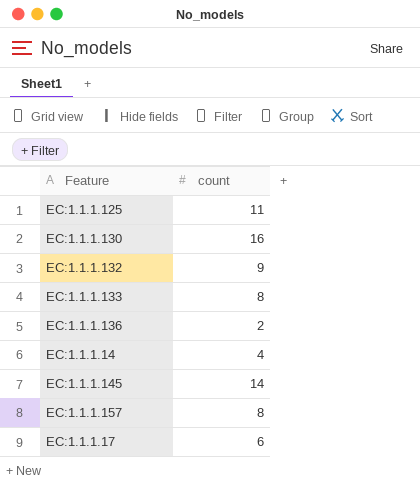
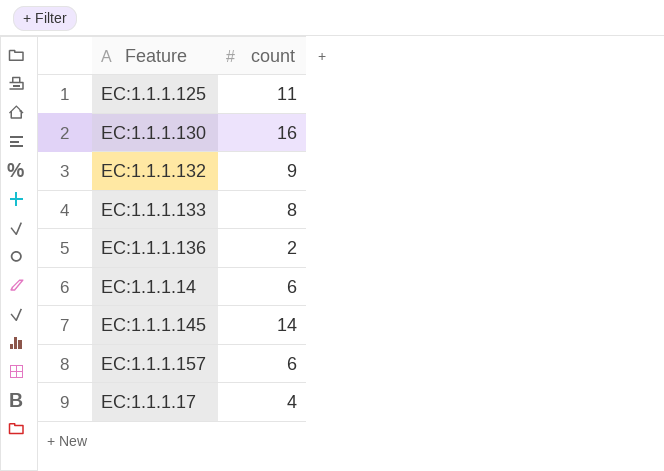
EC:1.1.1.14 | count: 4 -> 6
EC:1.1.1.157 | count: 8 -> 6
EC:1.1.1.17 | count: 6 -> 4

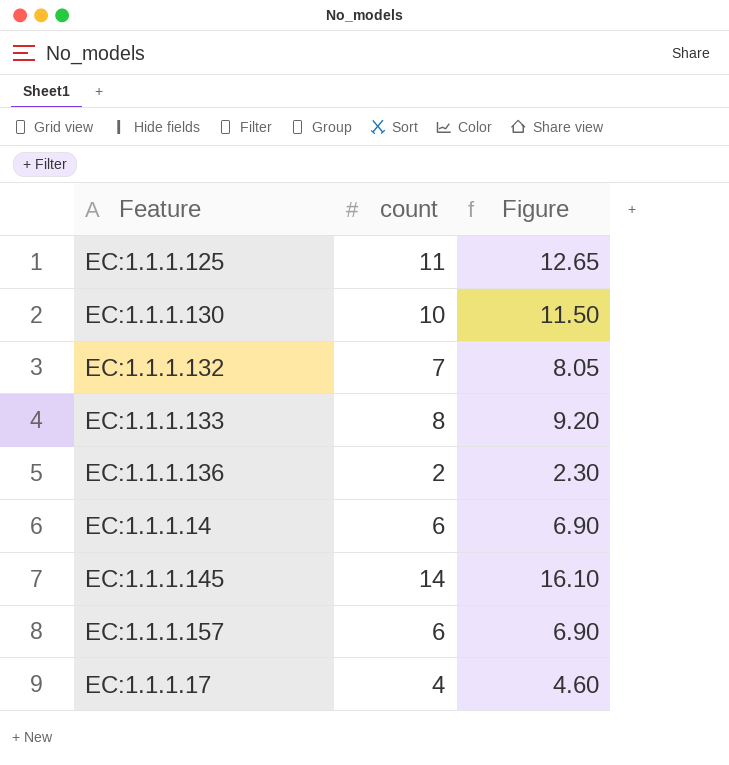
column Figure | formula: none -> [count] * 1.15
EC:1.1.1.130 | count: 16 -> 10
EC:1.1.1.132 | count: 9 -> 7

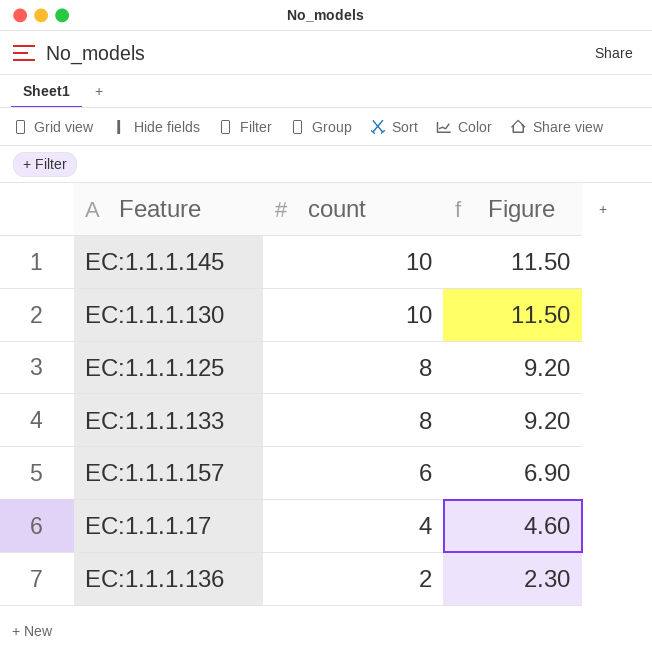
row order: none -> count descending
row EC:1.1.1.132: 7 | 8.05 -> none
row EC:1.1.1.14: 6 | 6.90 -> none
EC:1.1.1.145 | count: 14 -> 10
EC:1.1.1.145 | Figure: 16.10 -> 11.50
EC:1.1.1.125 | count: 11 -> 8
EC:1.1.1.125 | Figure: 12.65 -> 9.20

